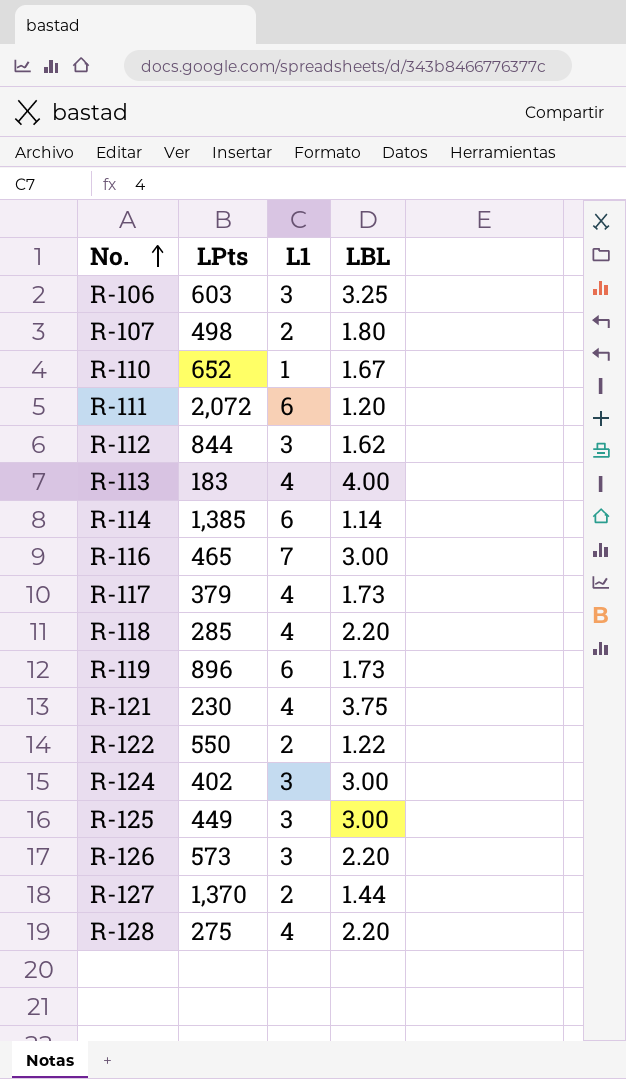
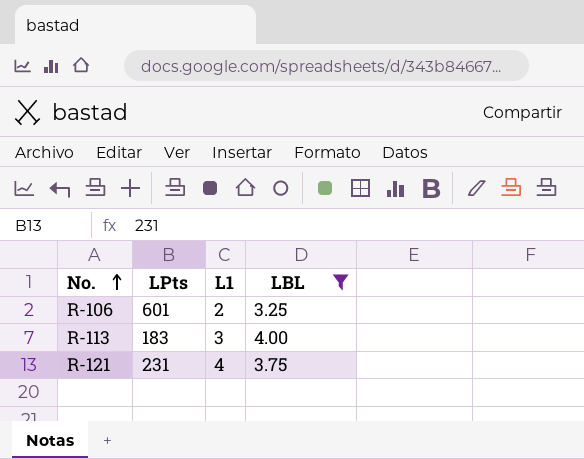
filter: none -> LBL >= 3.25
R-106 | LPts: 603 -> 601
R-106 | L1: 3 -> 2
R-113 | L1: 4 -> 3
R-121 | LPts: 230 -> 231

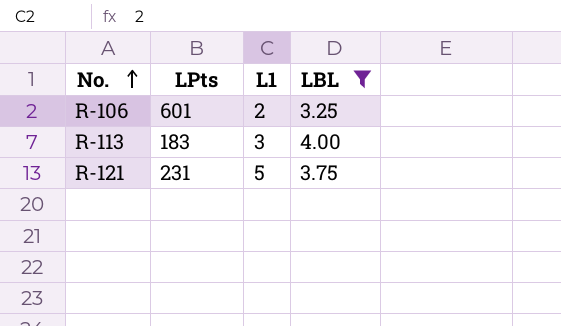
R-121 | L1: 4 -> 5

